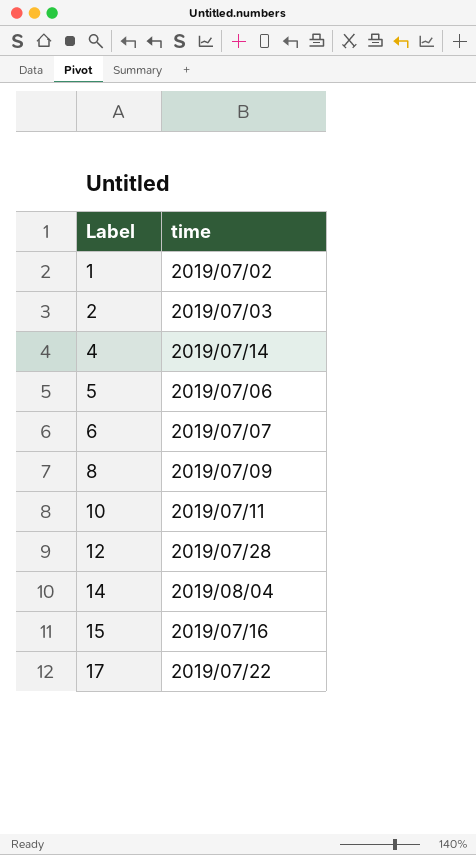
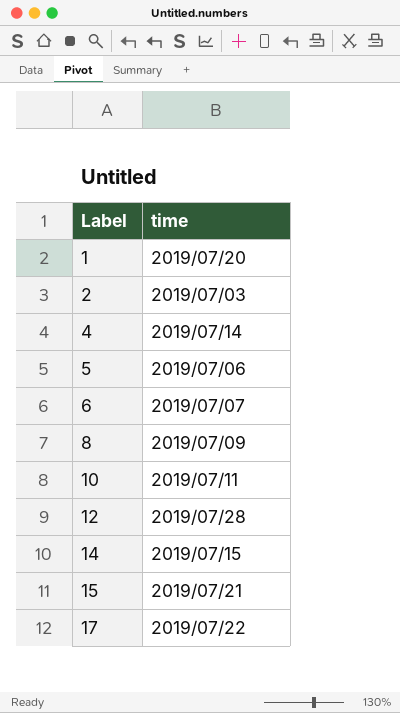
1 | time: 2019/07/02 -> 2019/07/20
14 | time: 2019/08/04 -> 2019/07/15
15 | time: 2019/07/16 -> 2019/07/21

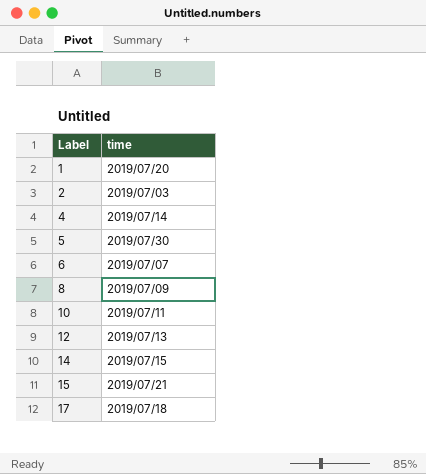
5 | time: 2019/07/06 -> 2019/07/30
12 | time: 2019/07/28 -> 2019/07/13
17 | time: 2019/07/22 -> 2019/07/18

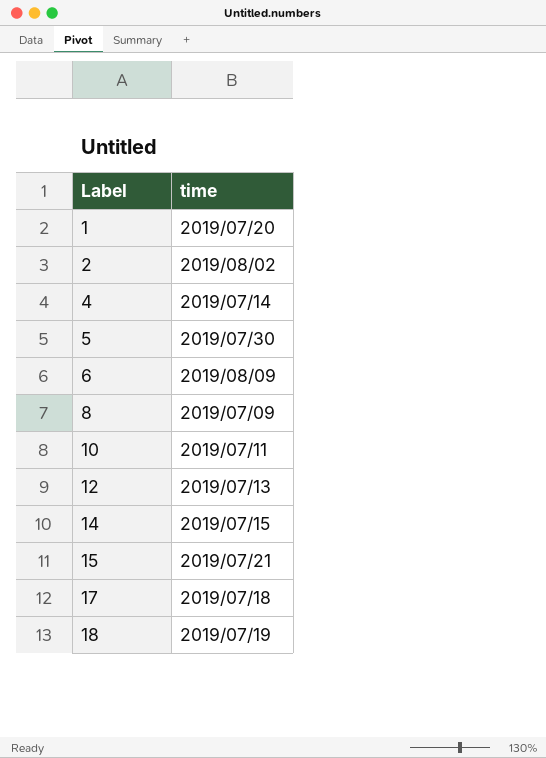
2 | time: 2019/07/03 -> 2019/08/02
6 | time: 2019/07/07 -> 2019/08/09
row 18: none -> 2019/07/19

